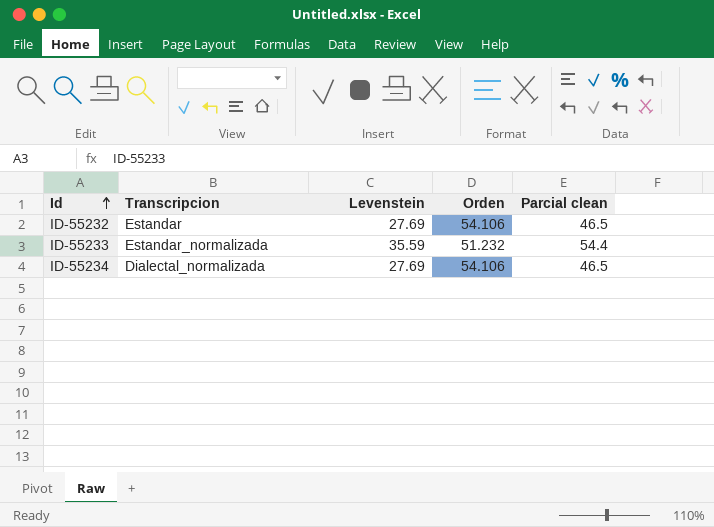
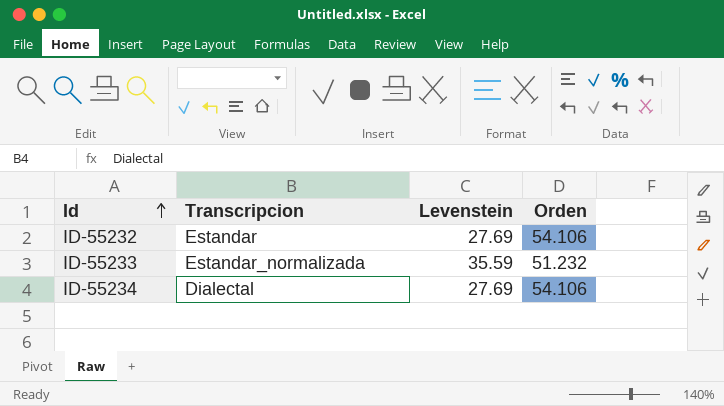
column Parcial clean | position: 5 -> none
ID-55234 | Transcripcion: Dialectal_normalizada -> Dialectal

